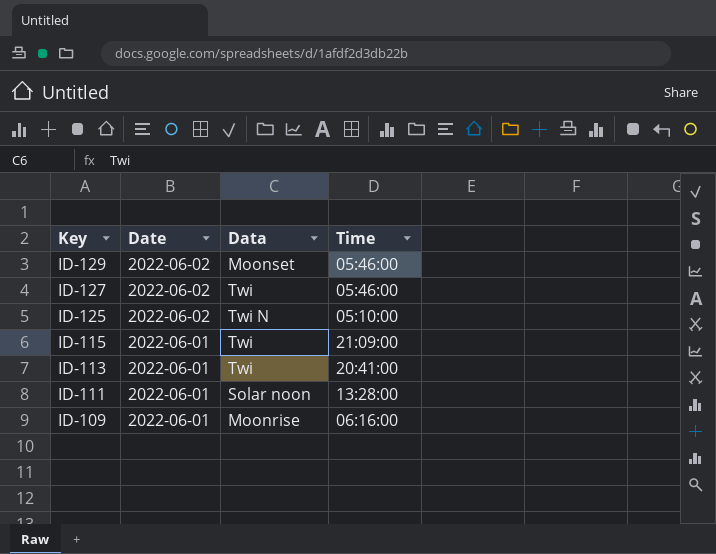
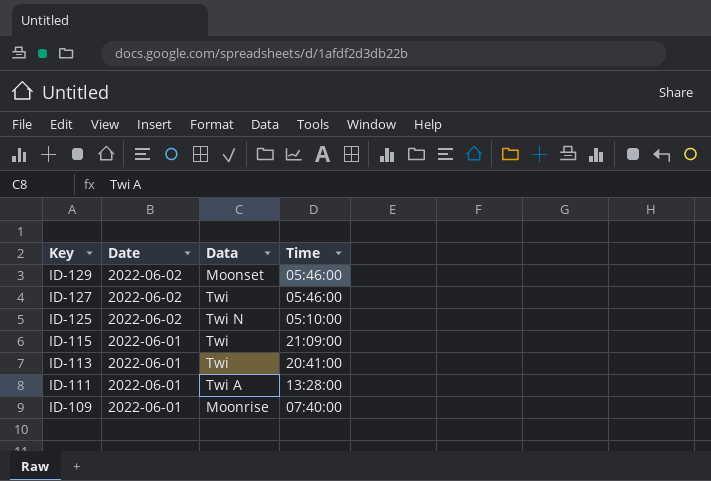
ID-111 | Data: Solar noon -> Twi A
ID-109 | Time: 06:16:00 -> 07:40:00

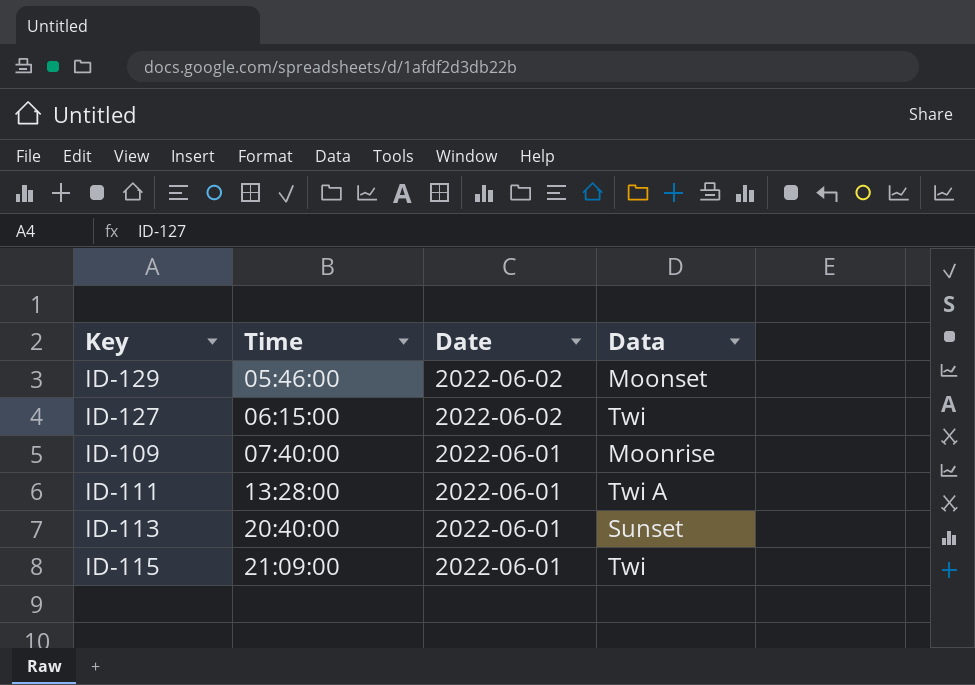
row order: Key descending -> Time ascending
column Time | position: 4 -> 2
row ID-125: 2022-06-02 | Twi N | 05:10:00 -> none
ID-127 | Time: 05:46:00 -> 06:15:00
ID-113 | Time: 20:41:00 -> 20:40:00
ID-113 | Data: Twi -> Sunset

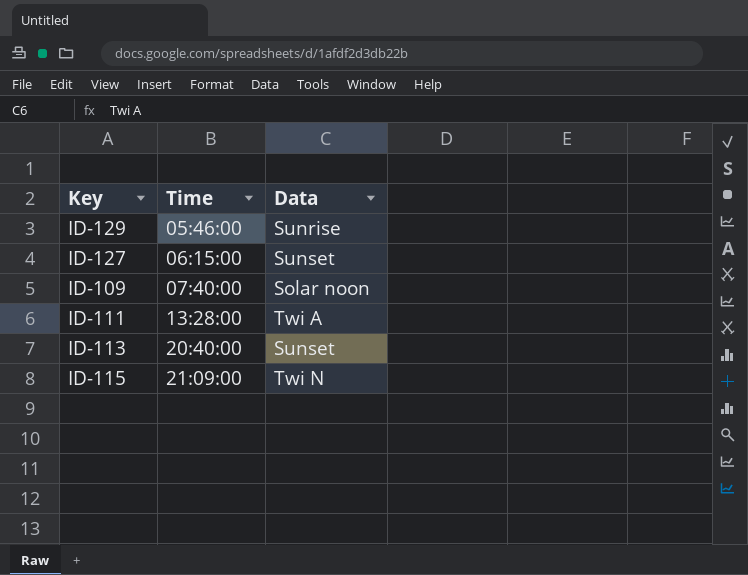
column Date | position: 3 -> none
ID-129 | Data: Moonset -> Sunrise
ID-127 | Data: Twi -> Sunset
ID-109 | Data: Moonrise -> Solar noon
ID-115 | Data: Twi -> Twi N

